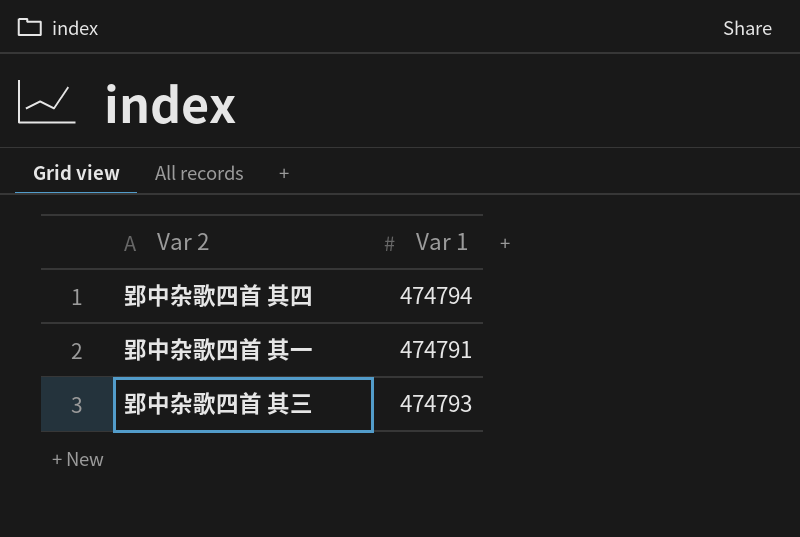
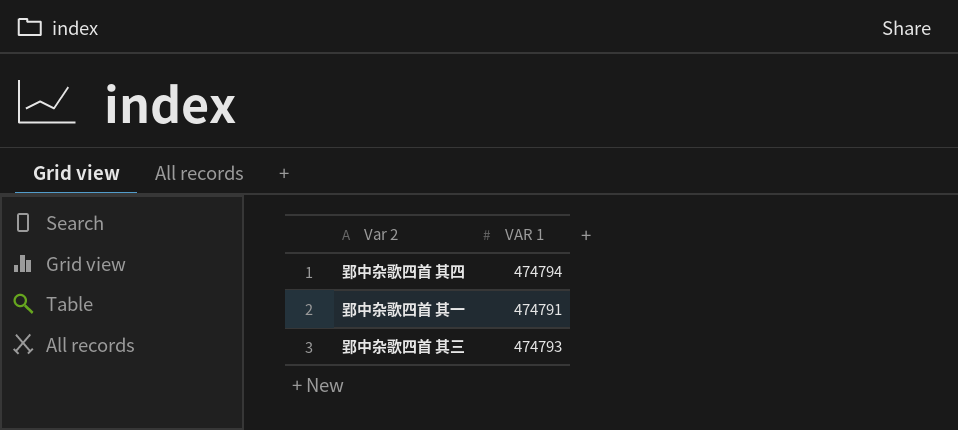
column name: Var 1 -> VAR 1

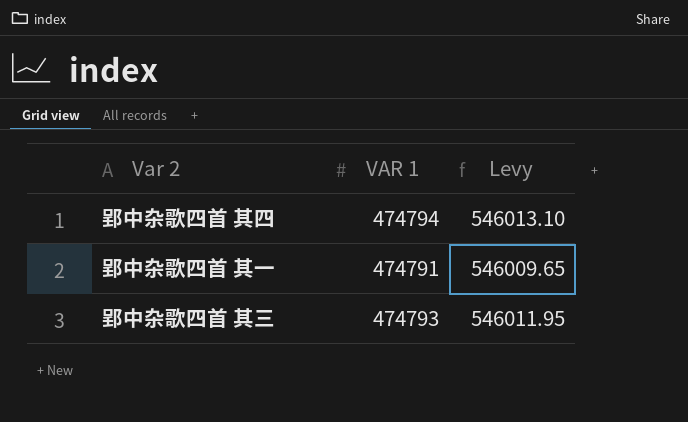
column Levy | formula: none -> [VAR 1] * 1.15

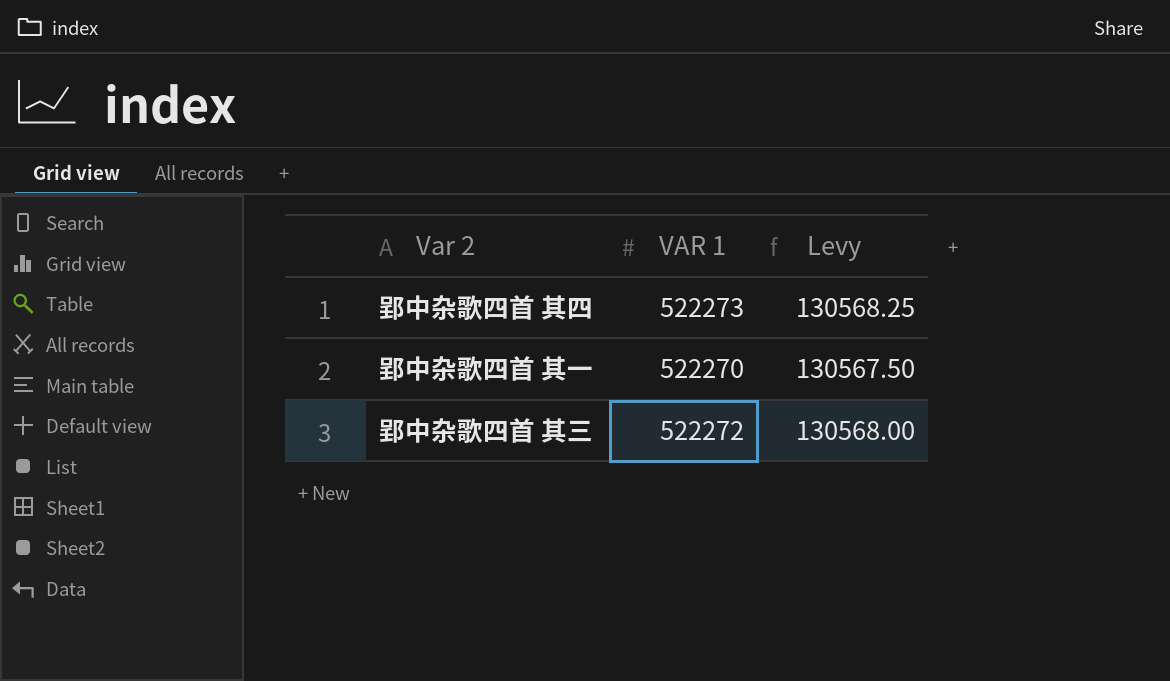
column Levy | formula: [VAR 1] * 1.15 -> [VAR 1] * 0.25
郢中杂歌四首 其四 | VAR 1: 474794 -> 522273
郢中杂歌四首 其一 | VAR 1: 474791 -> 522270
郢中杂歌四首 其三 | VAR 1: 474793 -> 522272

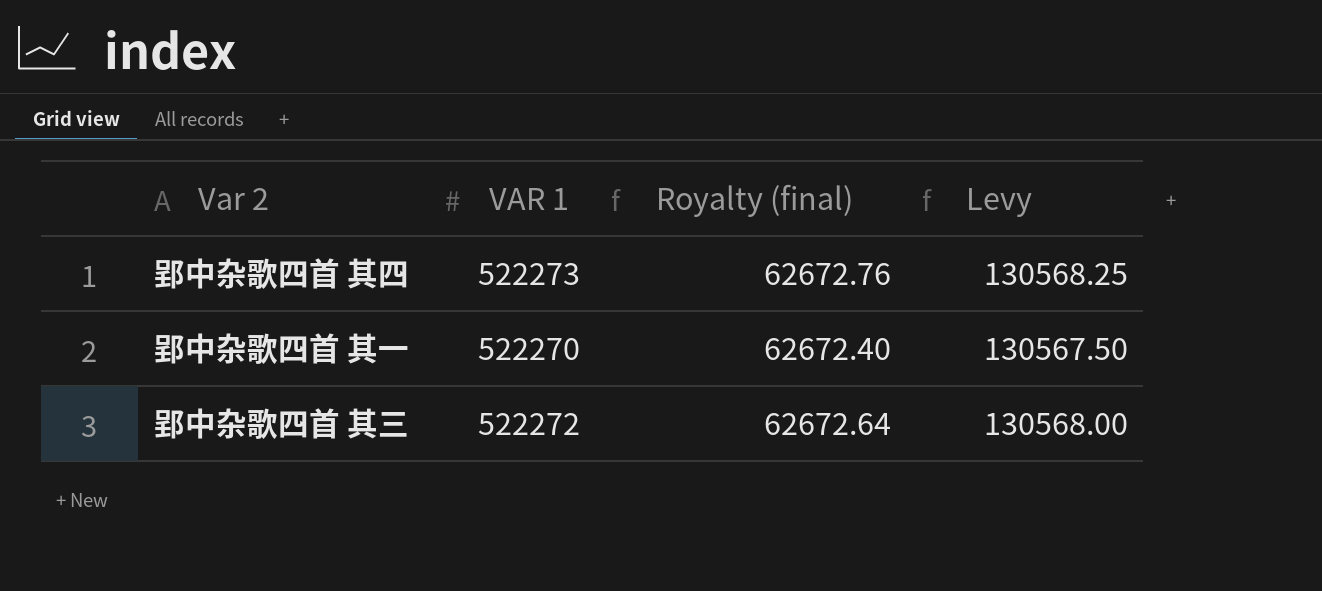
column Royalty (final) | formula: none -> [VAR 1] * 0.12

